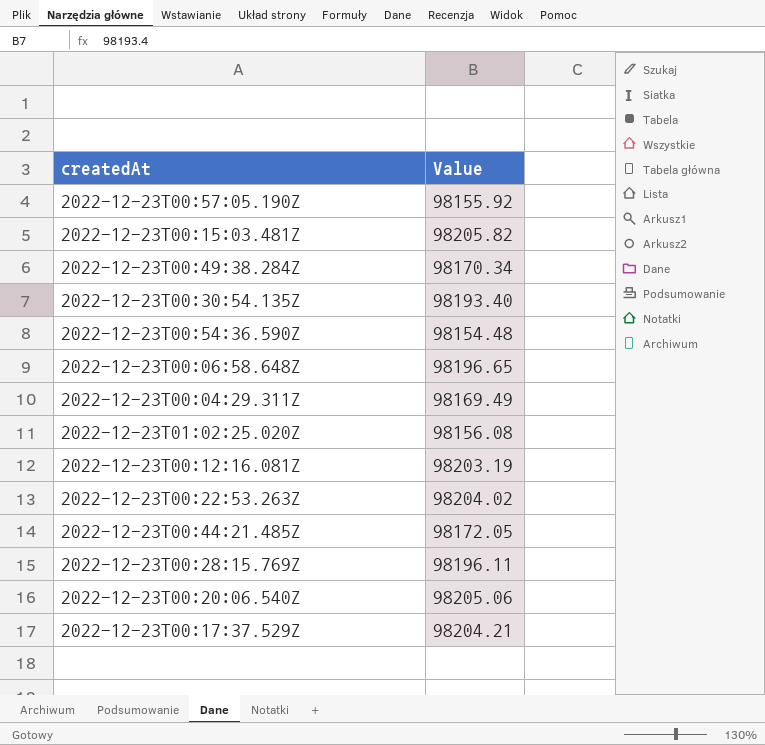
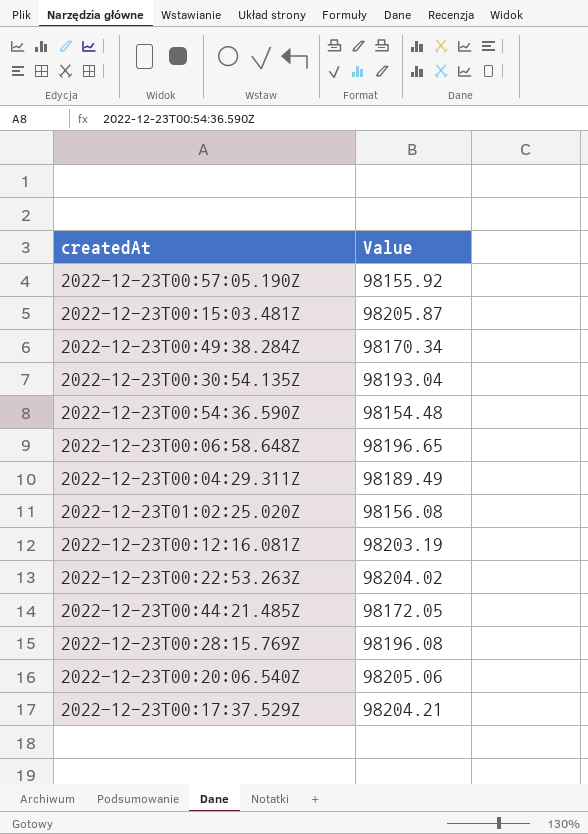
2022-12-23T00:15:03.481Z | Value: 98205.82 -> 98205.87
2022-12-23T00:30:54.135Z | Value: 98193.40 -> 98193.04
2022-12-23T00:04:29.311Z | Value: 98169.49 -> 98189.49
2022-12-23T00:28:15.769Z | Value: 98196.11 -> 98196.08

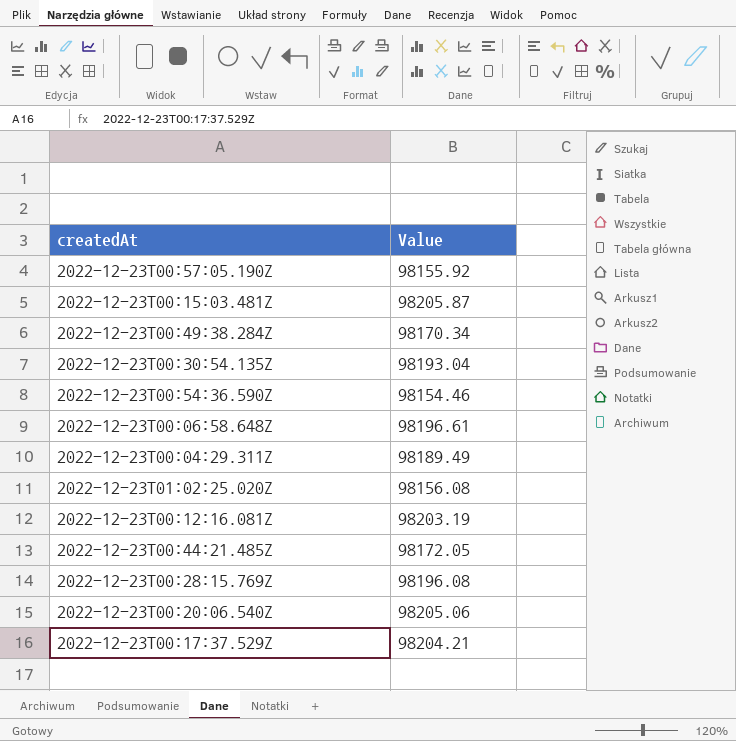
row 2022-12-23T00:22:53.263Z: 98204.02 -> none
2022-12-23T00:54:36.590Z | Value: 98154.48 -> 98154.46
2022-12-23T00:06:58.648Z | Value: 98196.65 -> 98196.61

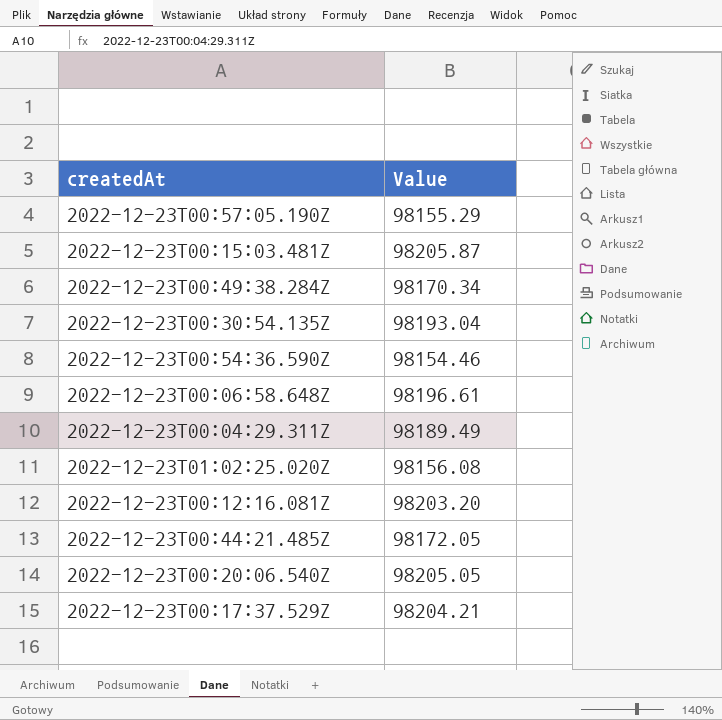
row 2022-12-23T00:28:15.769Z: 98196.08 -> none
2022-12-23T00:57:05.190Z | Value: 98155.92 -> 98155.29
2022-12-23T00:12:16.081Z | Value: 98203.19 -> 98203.20
2022-12-23T00:20:06.540Z | Value: 98205.06 -> 98205.05

